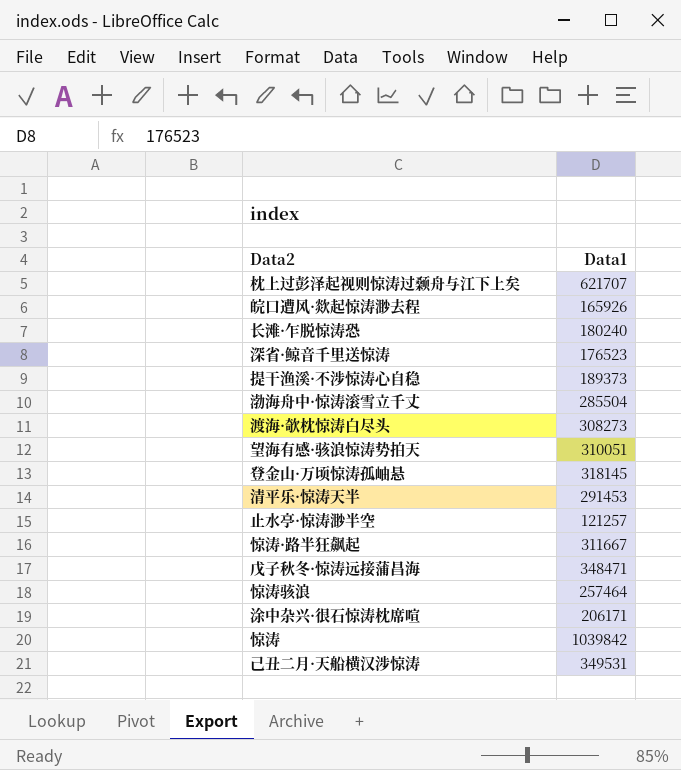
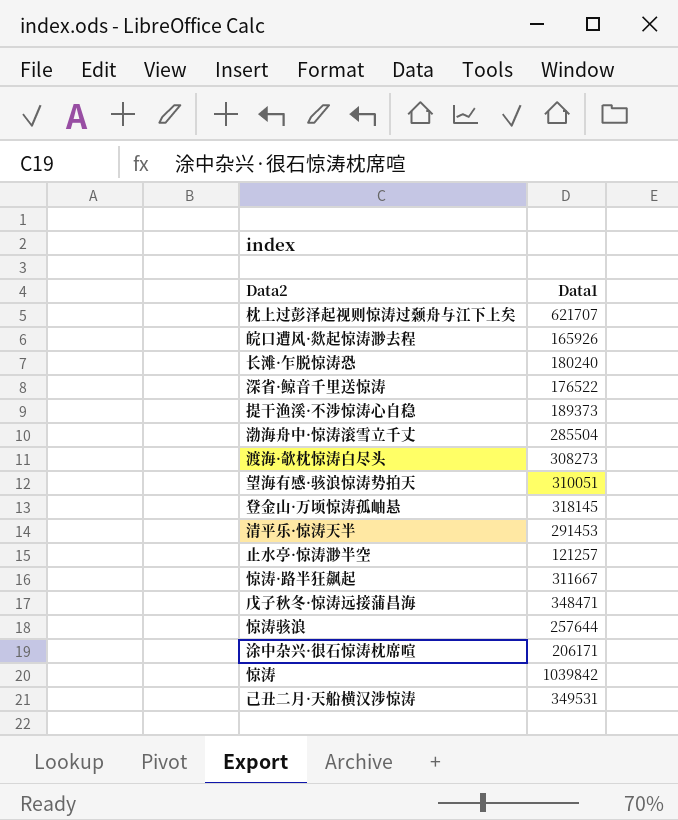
深省·鲸音千里送惊涛 | Data1: 176523 -> 176522
惊涛骇浪 | Data1: 257464 -> 257644

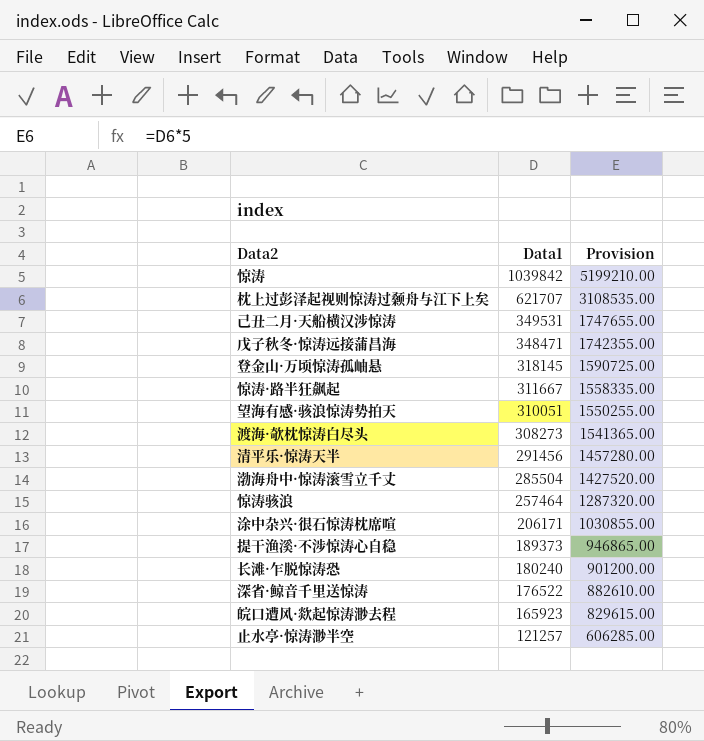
row order: none -> Data1 descending
column Provision | formula: none -> [Data1] * 5
清平乐·惊涛天半 | Data1: 291453 -> 291456
惊涛骇浪 | Data1: 257644 -> 257464
皖口遭风·欻起惊涛渺去程 | Data1: 165926 -> 165923

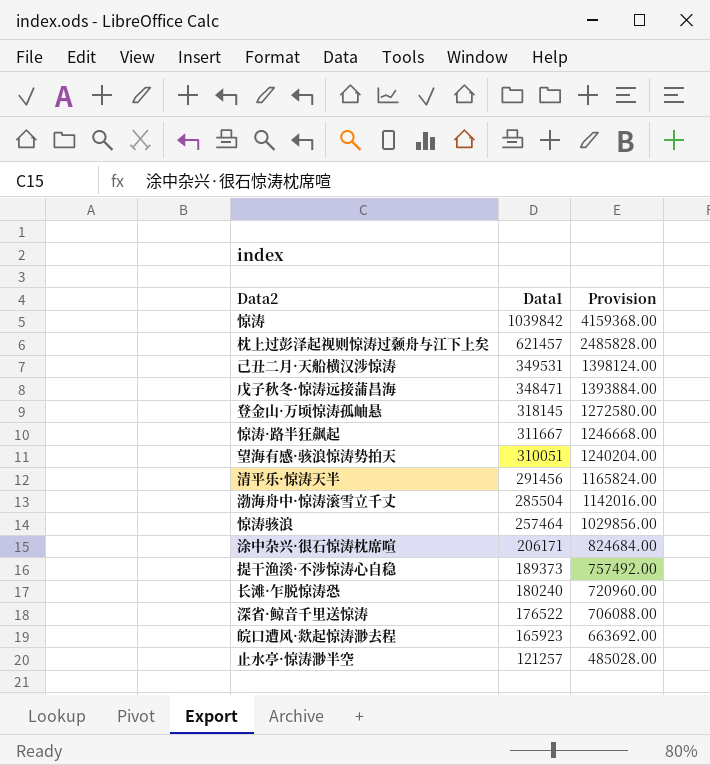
column Provision | formula: [Data1] * 5 -> [Data1] * 4
row 渡海·欹枕惊涛白尽头: 308273 | 1541365.00 -> none
枕上过彭泽起视则惊涛过颡舟与江下上矣 | Data1: 621707 -> 621457

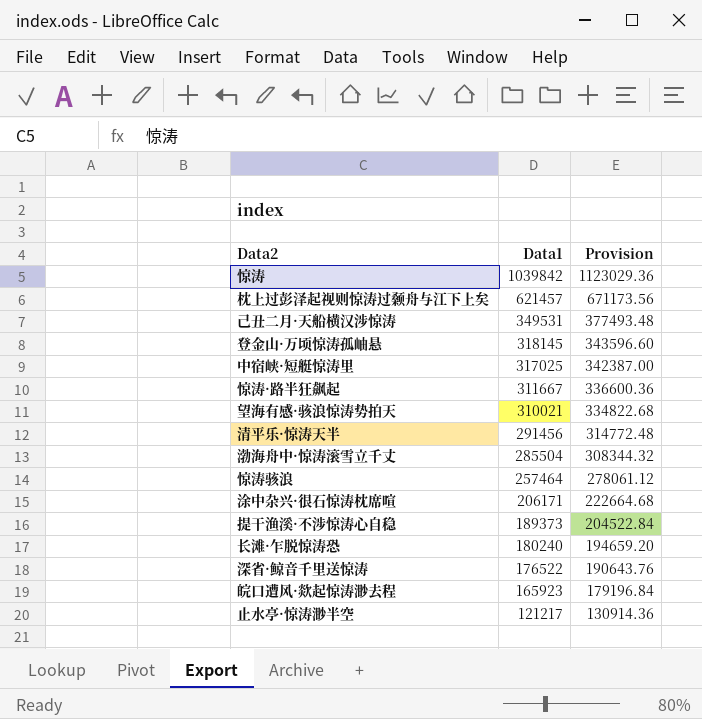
column Provision | formula: [Data1] * 4 -> [Data1] * 1.08
row 戊子秋冬·惊涛远接蒲昌海: 348471 | 1393884.00 -> none
row 中宿峡·短艇惊涛里: none -> 317025 | 342387.00
望海有感·骇浪惊涛势拍天 | Data1: 310051 -> 310021
止水亭·惊涛渺半空 | Data1: 121257 -> 121217

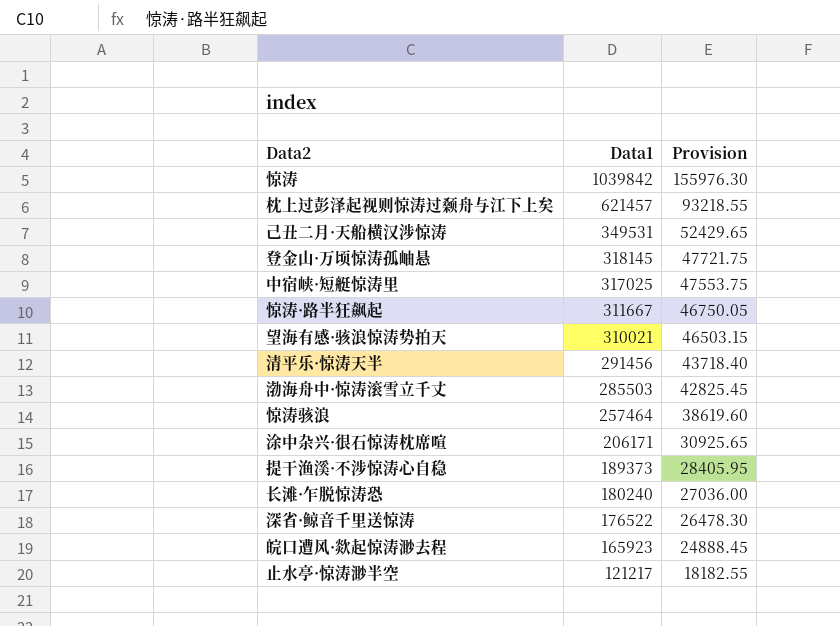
column Provision | formula: [Data1] * 1.08 -> [Data1] * 0.15
渤海舟中·惊涛滚雪立千丈 | Data1: 285504 -> 285503

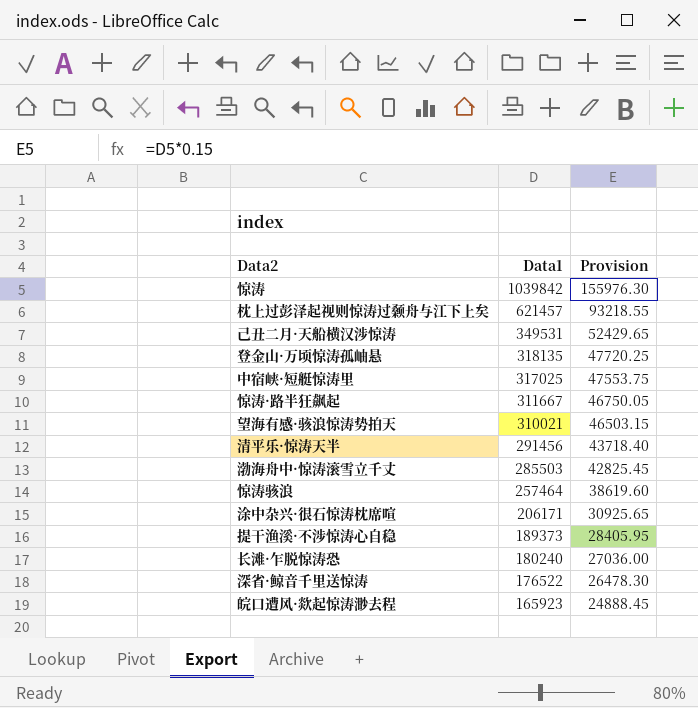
row 止水亭·惊涛渺半空: 121217 | 18182.55 -> none
登金山·万顷惊涛孤岫悬 | Data1: 318145 -> 318135
登金山·万顷惊涛孤岫悬 | Provision: 47721.75 -> 47720.25

